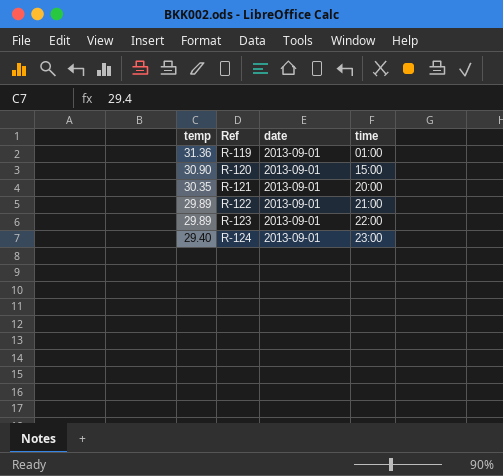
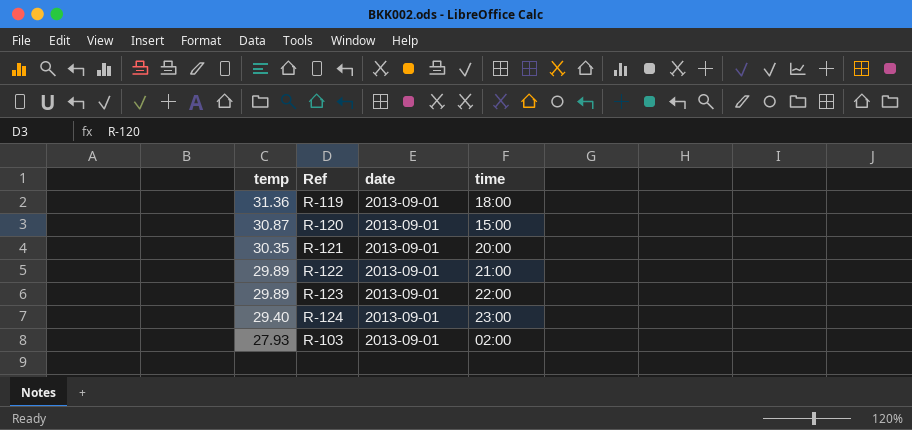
R-119 | time: 01:00 -> 18:00
R-120 | temp: 30.90 -> 30.87
row R-103: none -> 27.93 | 2013-09-01 | 02:00

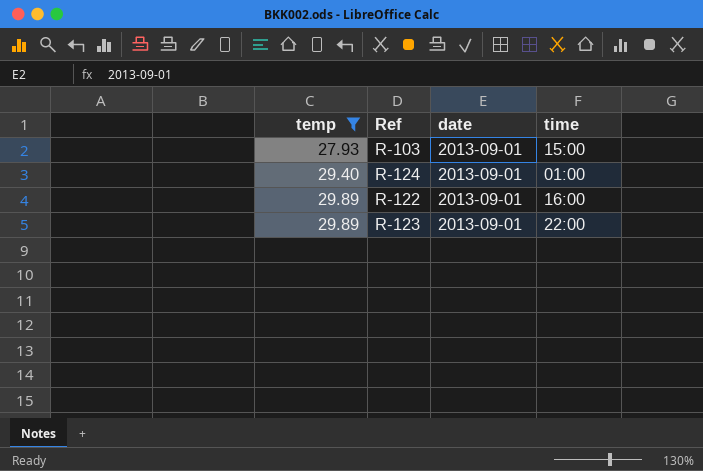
filter: none -> temp <= 29.89
row order: temp descending -> temp ascending
R-103 | time: 02:00 -> 15:00
R-124 | time: 23:00 -> 01:00
R-122 | time: 21:00 -> 16:00

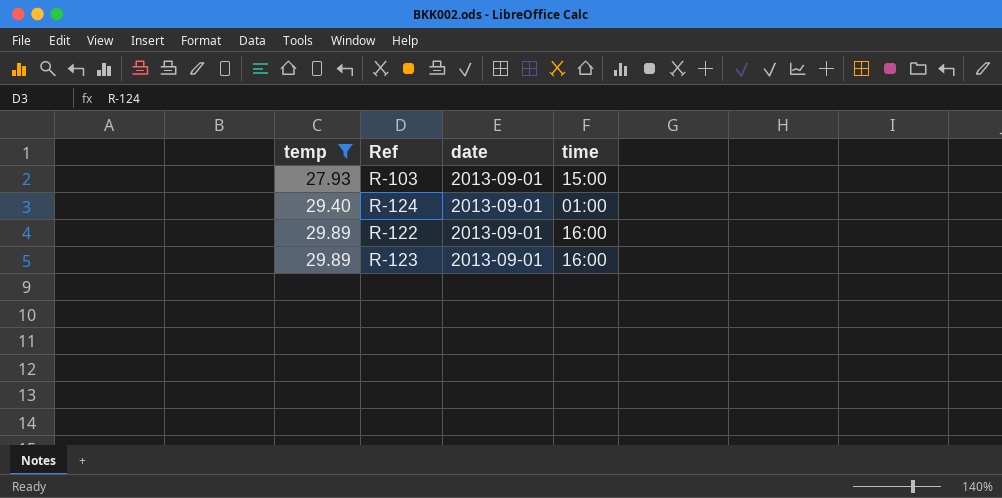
R-123 | time: 22:00 -> 16:00

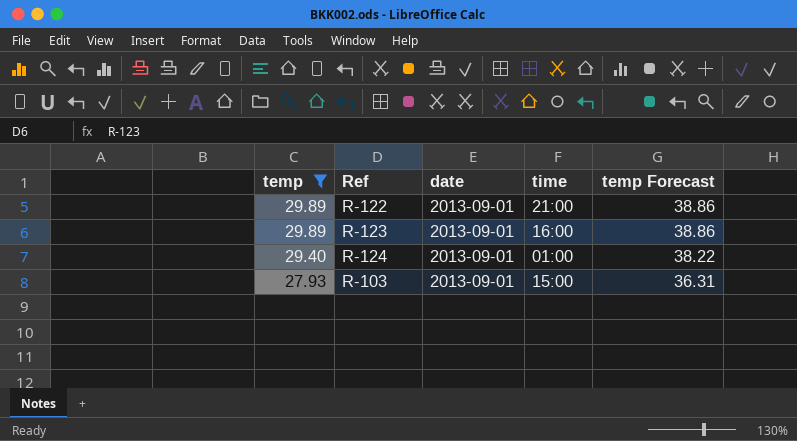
row order: temp ascending -> temp descending
column temp Forecast | formula: none -> [temp] * 1.3
R-122 | time: 16:00 -> 21:00

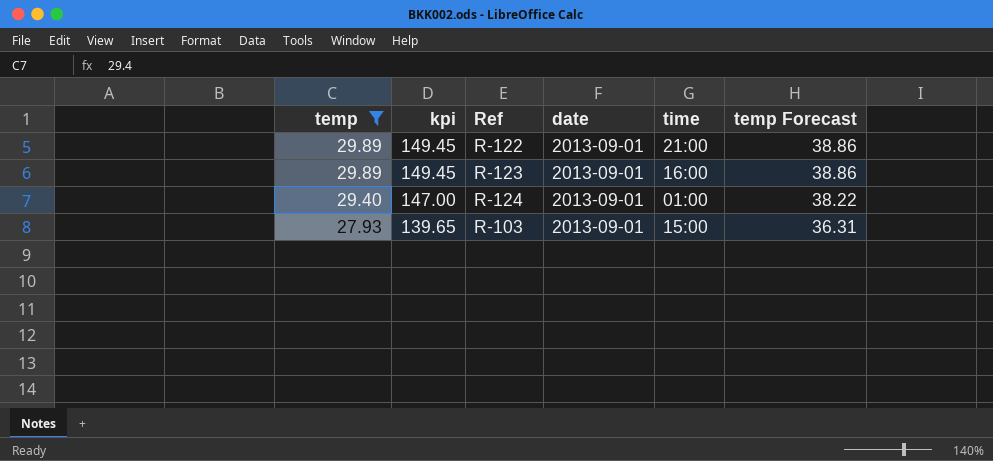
column kpi | formula: none -> [temp] * 5

